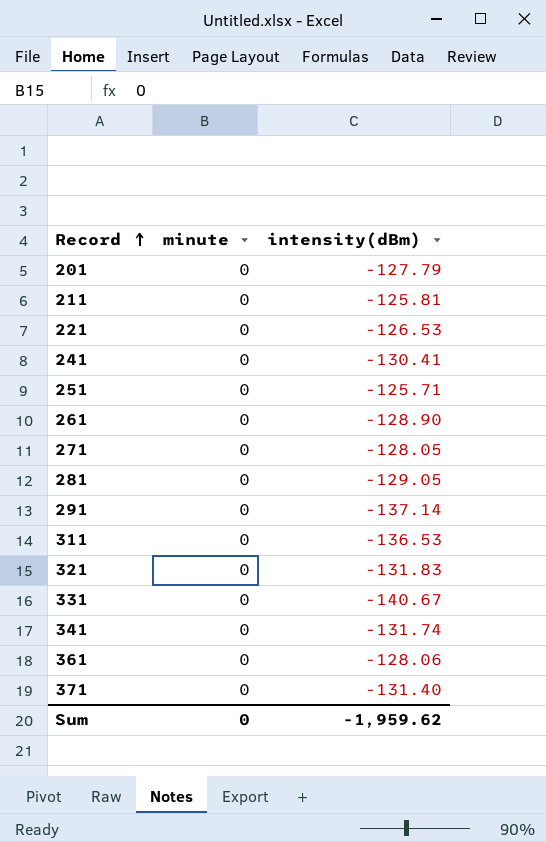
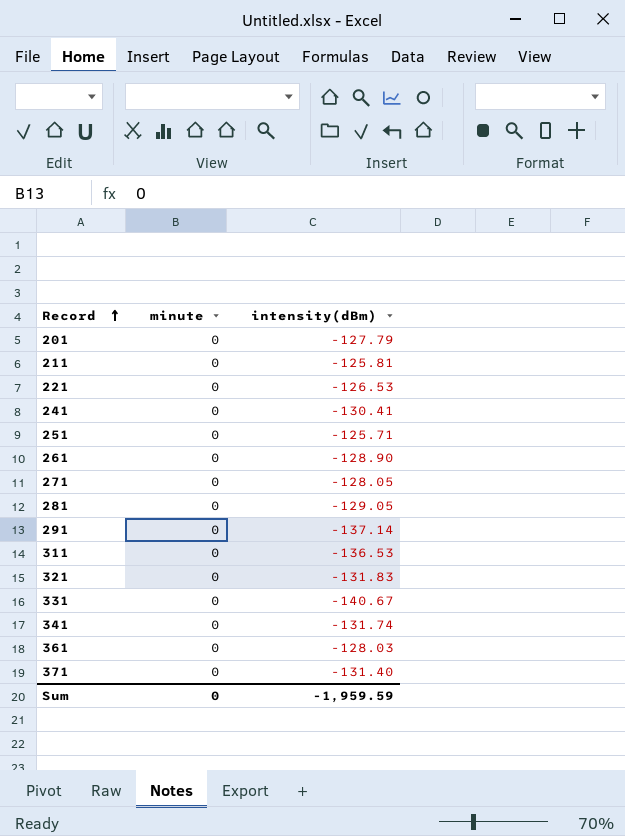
361 | intensity(dBm): -128.06 -> -128.03
Sum | intensity(dBm): -1,959.62 -> -1,959.59

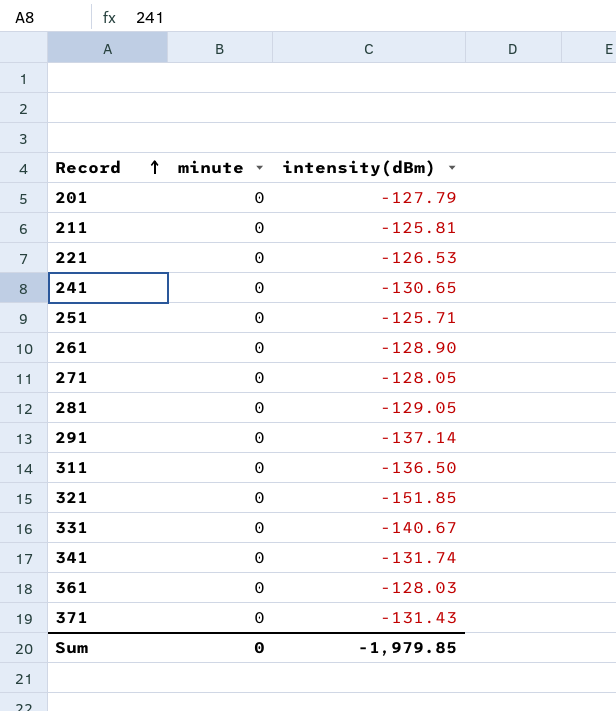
241 | intensity(dBm): -130.41 -> -130.65
311 | intensity(dBm): -136.53 -> -136.50
321 | intensity(dBm): -131.83 -> -151.85
371 | intensity(dBm): -131.40 -> -131.43
Sum | intensity(dBm): -1,959.59 -> -1,979.85

